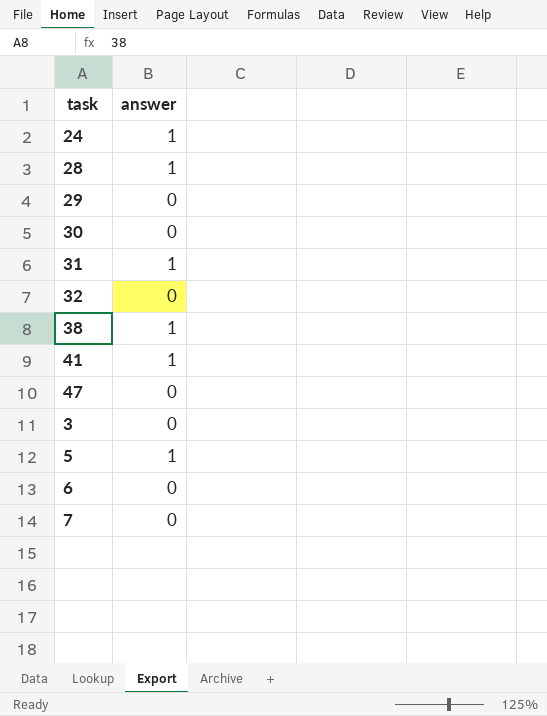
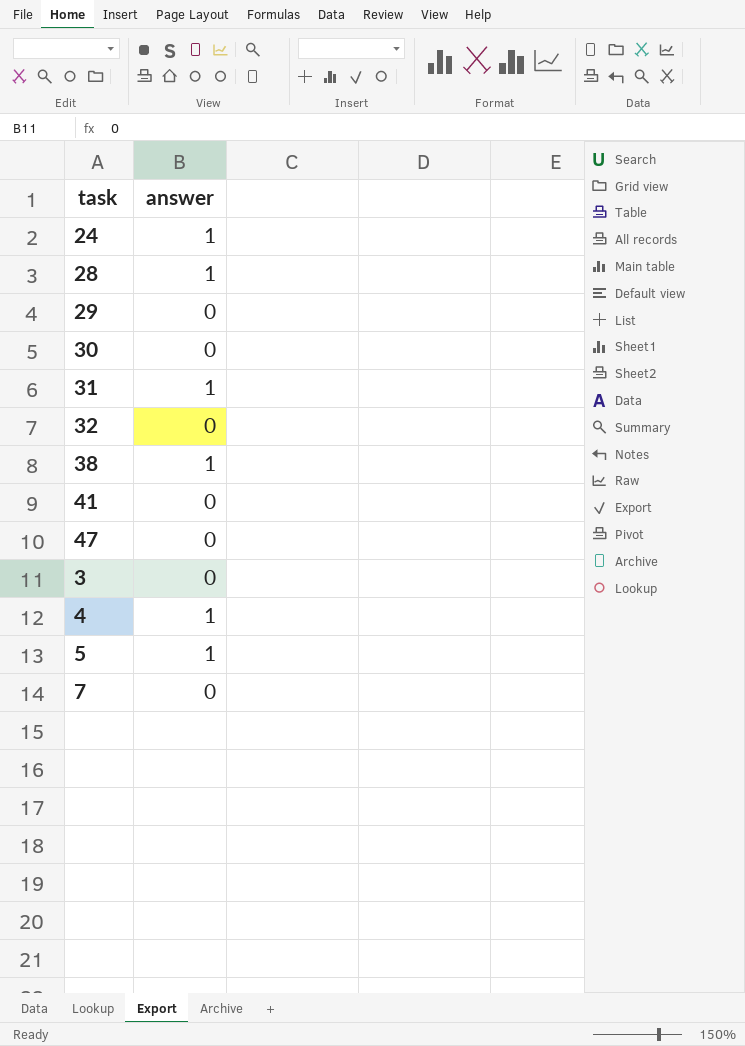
row 6: 0 -> none
41 | answer: 1 -> 0
row 4: none -> 1

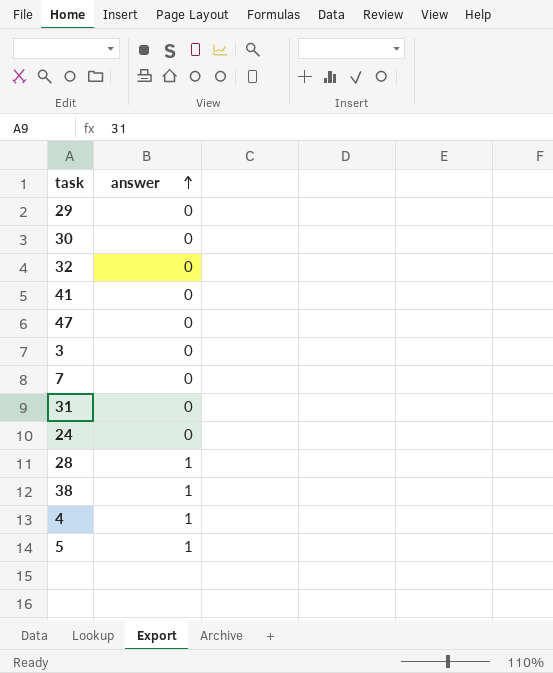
row order: none -> answer ascending
31 | answer: 1 -> 0
24 | answer: 1 -> 0

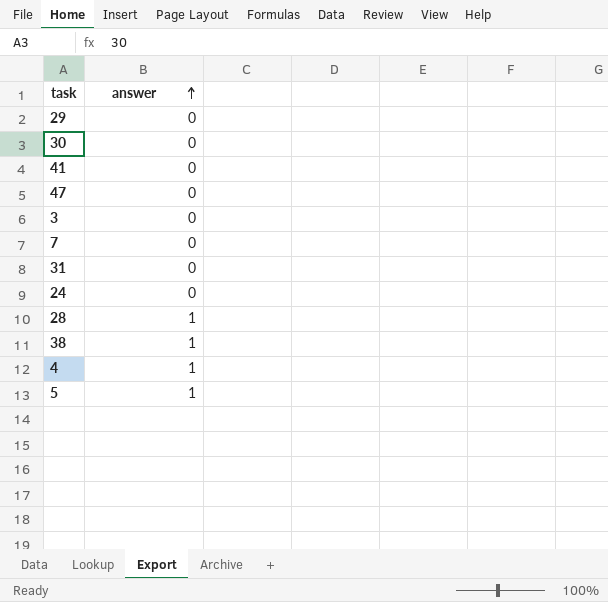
row 32: 0 -> none

